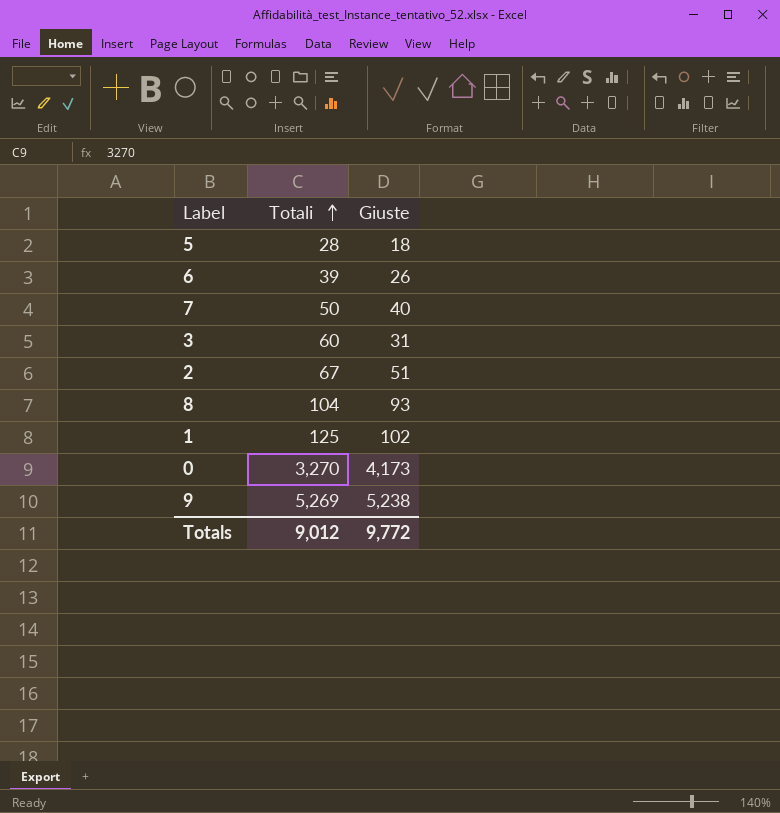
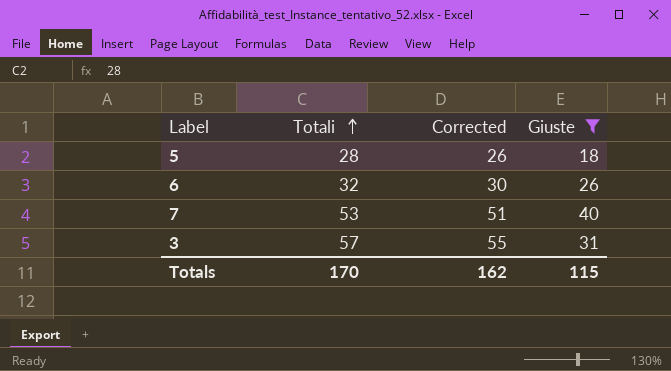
filter: none -> Giuste <= 40
column Corrected | formula: none -> [Totali] - 2
6 | Totali: 39 -> 32
7 | Totali: 50 -> 53
3 | Totali: 60 -> 57
Totals | Totali: 9,012 -> 170
Totals | Giuste: 9,772 -> 115

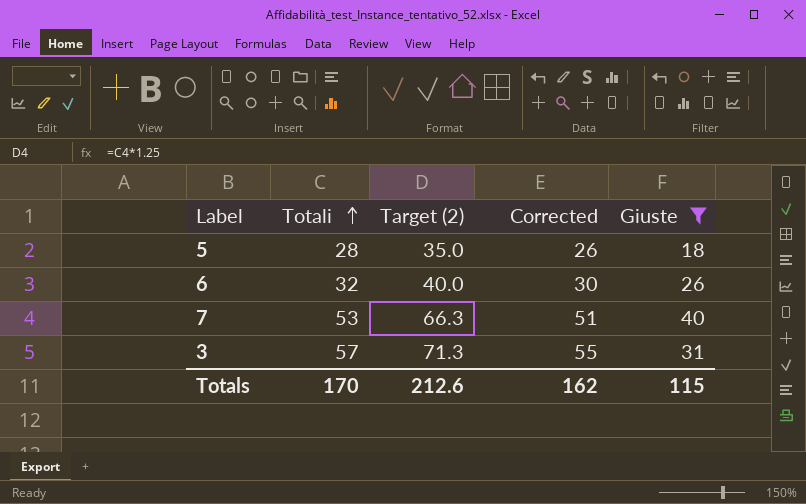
column Target (2) | formula: none -> [Totali] * 1.25

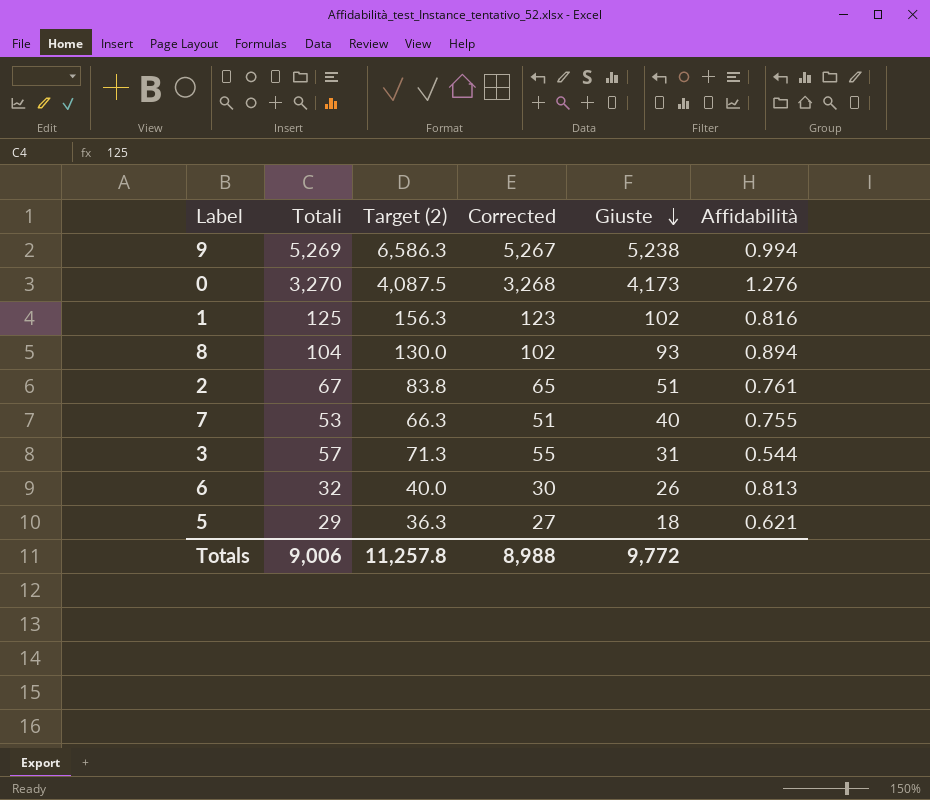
filter: Giuste <= 40 -> none
row order: Totali ascending -> Giuste descending
column Affidabilità | formula: none -> [Giuste] / [Totali]
5 | Totali: 28 -> 29
5 | Target (2): 35.0 -> 36.3
5 | Corrected: 26 -> 27
Totals | Totali: 170 -> 9,006
Totals | Target (2): 212.6 -> 11,257.8
Totals | Corrected: 162 -> 8,988
Totals | Giuste: 115 -> 9,772

